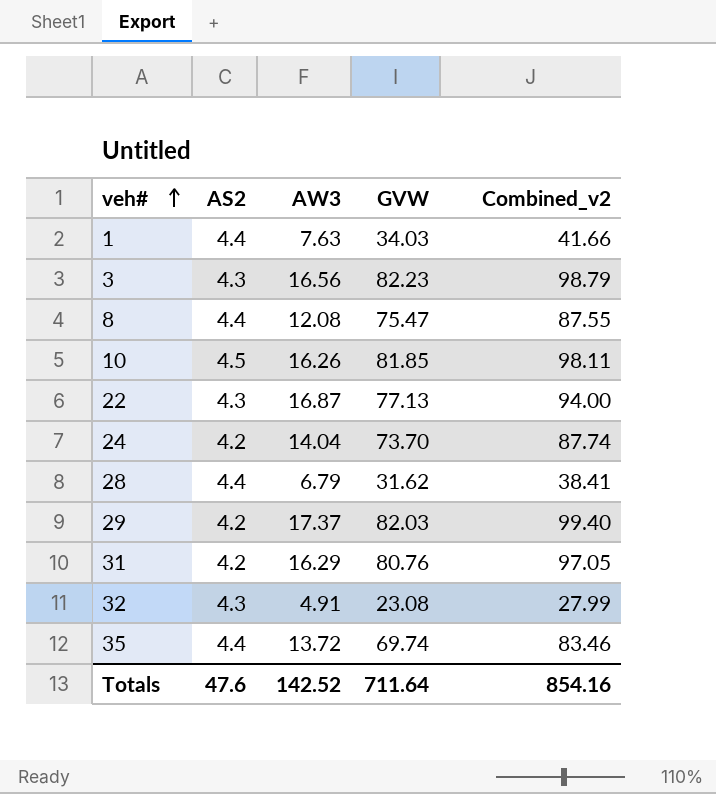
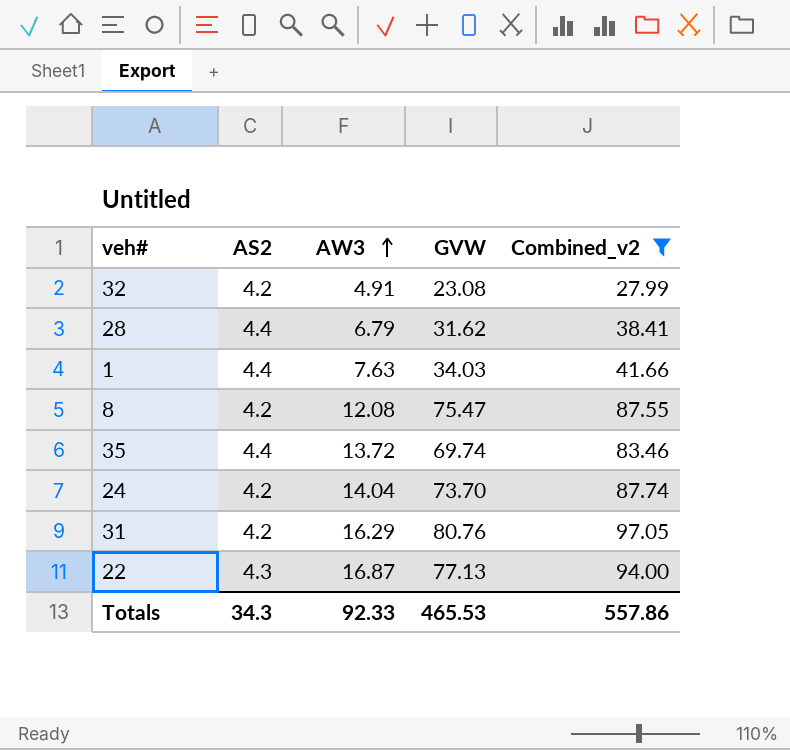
filter: none -> Combined_v2 <= 97.05
row order: veh# ascending -> AW3 ascending
32 | AS2: 4.3 -> 4.2
8 | AS2: 4.4 -> 4.2
Totals | AS2: 47.6 -> 34.3
Totals | AW3: 142.52 -> 92.33
Totals | GVW: 711.64 -> 465.53
Totals | Combined_v2: 854.16 -> 557.86

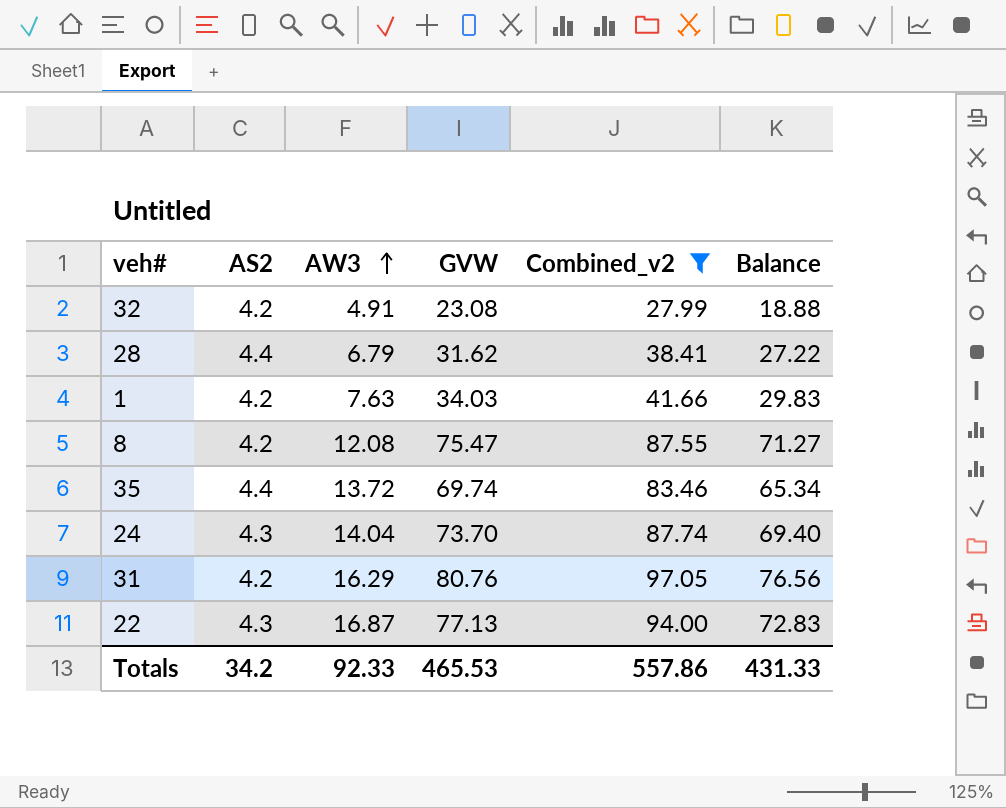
column Balance | formula: none -> [GVW] - [AS2]
1 | AS2: 4.4 -> 4.2
24 | AS2: 4.2 -> 4.3
Totals | AS2: 34.3 -> 34.2

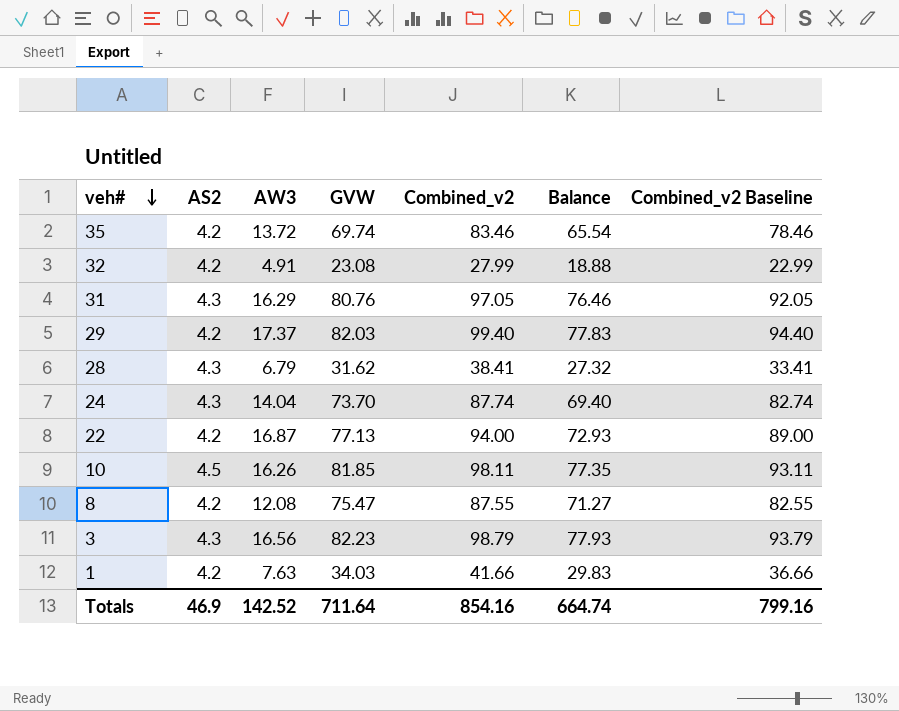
filter: Combined_v2 <= 97.05 -> none
row order: AW3 ascending -> veh# descending
column Combined_v2 Baseline | formula: none -> [Combined_v2] - 5
35 | AS2: 4.4 -> 4.2
35 | Balance: 65.34 -> 65.54
31 | AS2: 4.2 -> 4.3
31 | Balance: 76.56 -> 76.46
28 | AS2: 4.4 -> 4.3
28 | Balance: 27.22 -> 27.32
22 | AS2: 4.3 -> 4.2
22 | Balance: 72.83 -> 72.93
Totals | AS2: 34.2 -> 46.9
Totals | AW3: 92.33 -> 142.52
Totals | GVW: 465.53 -> 711.64
Totals | Combined_v2: 557.86 -> 854.16
Totals | Balance: 431.33 -> 664.74

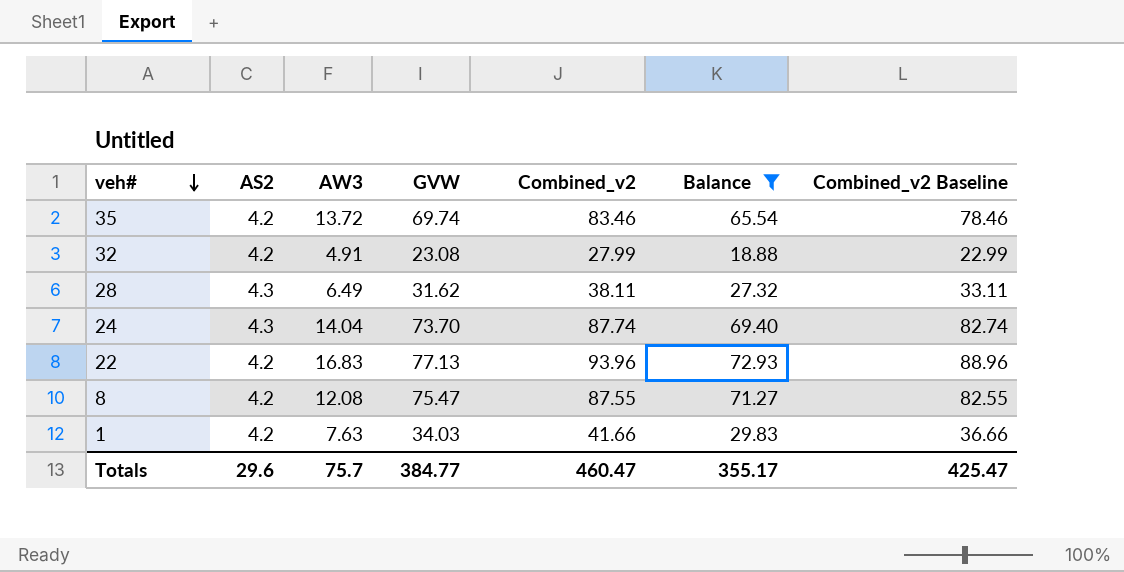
filter: none -> Balance <= 72.93
28 | AW3: 6.79 -> 6.49
28 | Combined_v2: 38.41 -> 38.11
28 | Combined_v2 Baseline: 33.41 -> 33.11
22 | AW3: 16.87 -> 16.83
22 | Combined_v2: 94.00 -> 93.96
22 | Combined_v2 Baseline: 89.00 -> 88.96
Totals | AS2: 46.9 -> 29.6
Totals | AW3: 142.52 -> 75.7
Totals | GVW: 711.64 -> 384.77
Totals | Combined_v2: 854.16 -> 460.47
Totals | Balance: 664.74 -> 355.17
Totals | Combined_v2 Baseline: 799.16 -> 425.47

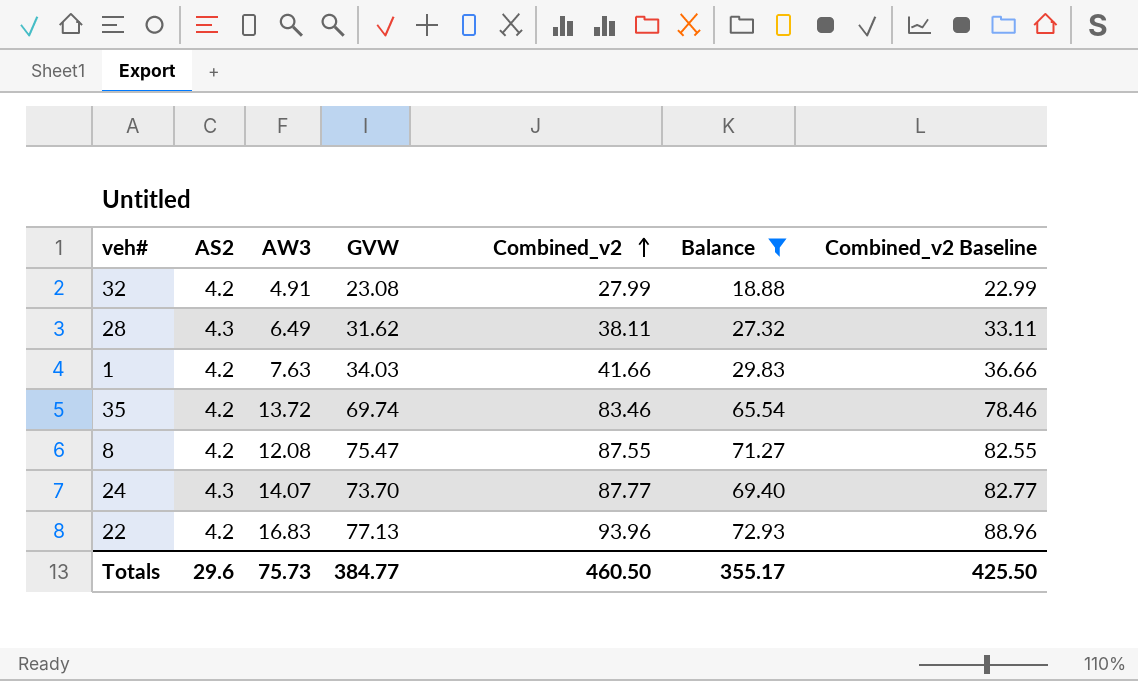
row order: veh# descending -> Combined_v2 ascending
24 | AW3: 14.04 -> 14.07
24 | Combined_v2: 87.74 -> 87.77
24 | Combined_v2 Baseline: 82.74 -> 82.77
Totals | AW3: 75.7 -> 75.73
Totals | Combined_v2: 460.47 -> 460.50
Totals | Combined_v2 Baseline: 425.47 -> 425.50

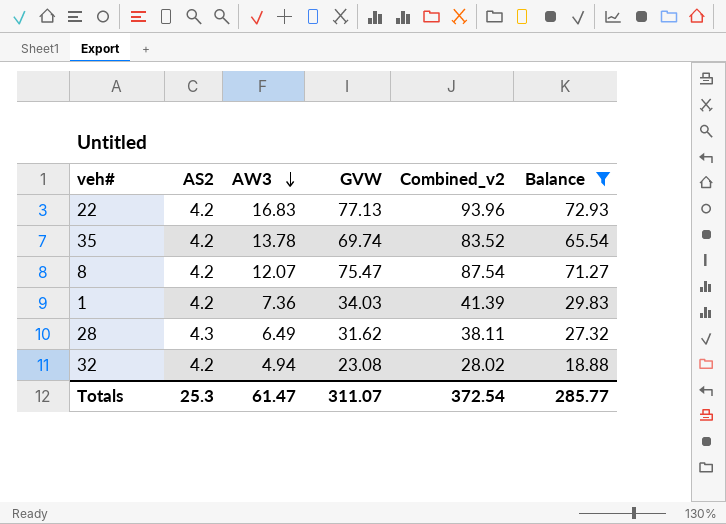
row order: Combined_v2 ascending -> AW3 descending
column Combined_v2 Baseline | formula: [Combined_v2] - 5 -> none
row 24: 4.3 | 14.07 | 73.70 | 87.77 | 69.40 | 82.77 -> none
35 | AW3: 13.72 -> 13.78
35 | Combined_v2: 83.46 -> 83.52
8 | AW3: 12.08 -> 12.07
8 | Combined_v2: 87.55 -> 87.54
1 | AW3: 7.63 -> 7.36
1 | Combined_v2: 41.66 -> 41.39
32 | AW3: 4.91 -> 4.94
32 | Combined_v2: 27.99 -> 28.02
Totals | AS2: 29.6 -> 25.3
Totals | AW3: 75.73 -> 61.47
Totals | GVW: 384.77 -> 311.07
Totals | Combined_v2: 460.50 -> 372.54
Totals | Balance: 355.17 -> 285.77

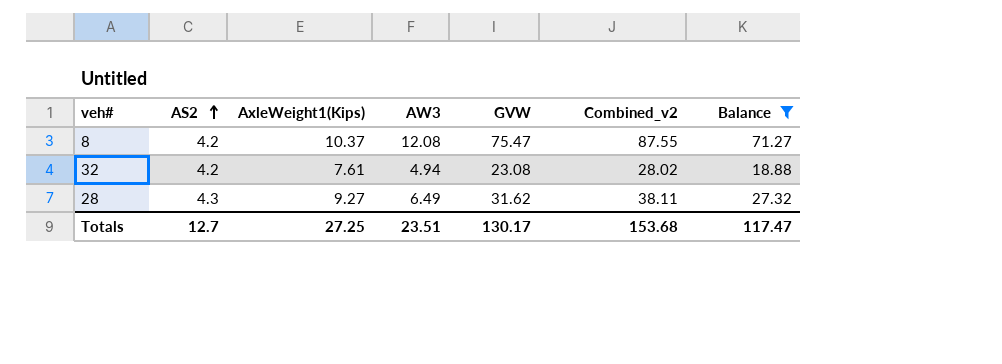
row order: AW3 descending -> AS2 ascending
column AxleWeight1(Kips) | position: none -> 3
row 22: 4.2 | 16.83 | 77.13 | 93.96 | 72.93 -> none
row 35: 4.2 | 13.78 | 69.74 | 83.52 | 65.54 -> none
row 1: 4.2 | 7.36 | 34.03 | 41.39 | 29.83 -> none
8 | AW3: 12.07 -> 12.08
8 | Combined_v2: 87.54 -> 87.55
Totals | AS2: 25.3 -> 12.7
Totals | AW3: 61.47 -> 23.51
Totals | GVW: 311.07 -> 130.17
Totals | Combined_v2: 372.54 -> 153.68
Totals | Balance: 285.77 -> 117.47

